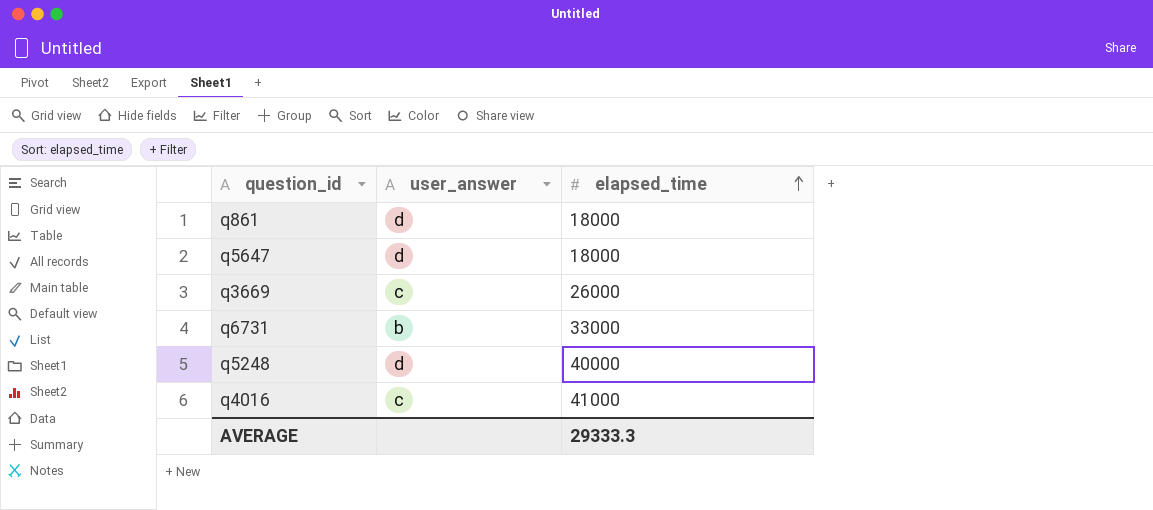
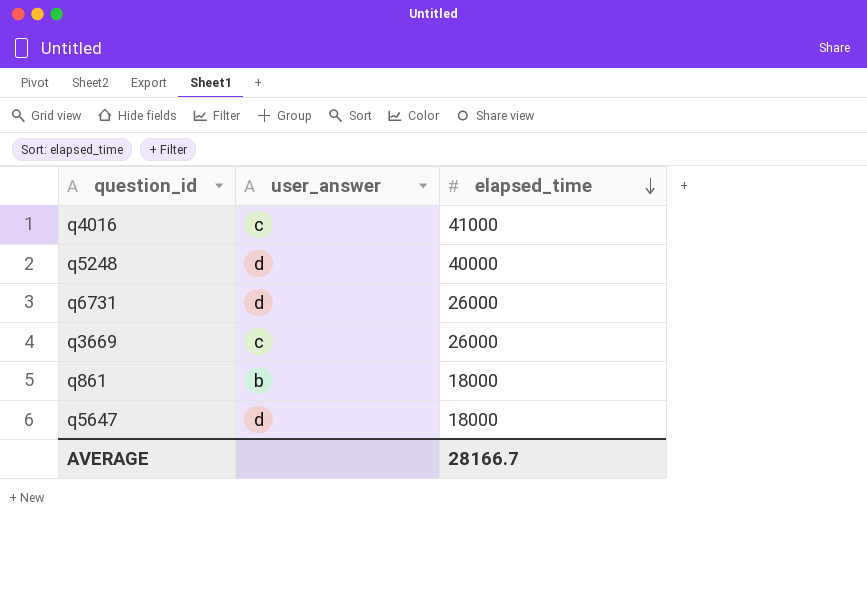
row order: elapsed_time ascending -> elapsed_time descending
q6731 | user_answer: b -> d
q6731 | elapsed_time: 33000 -> 26000
q861 | user_answer: d -> b
AVERAGE | elapsed_time: 29333.3 -> 28166.7

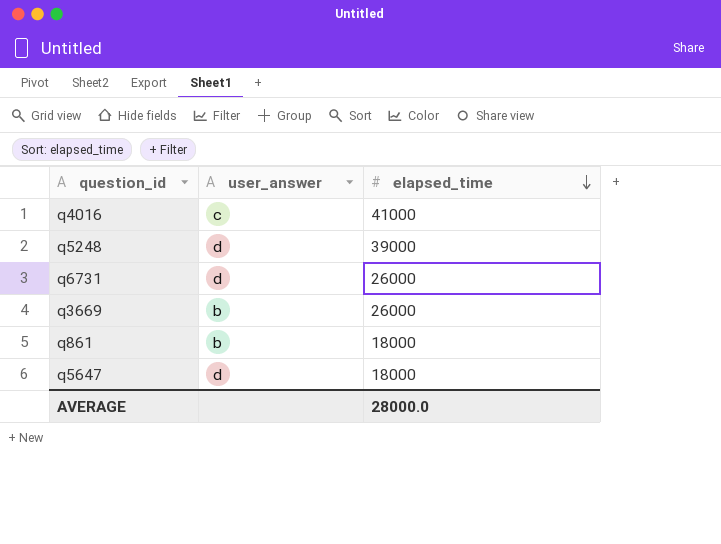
q5248 | elapsed_time: 40000 -> 39000
q3669 | user_answer: c -> b
AVERAGE | elapsed_time: 28166.7 -> 28000.0

